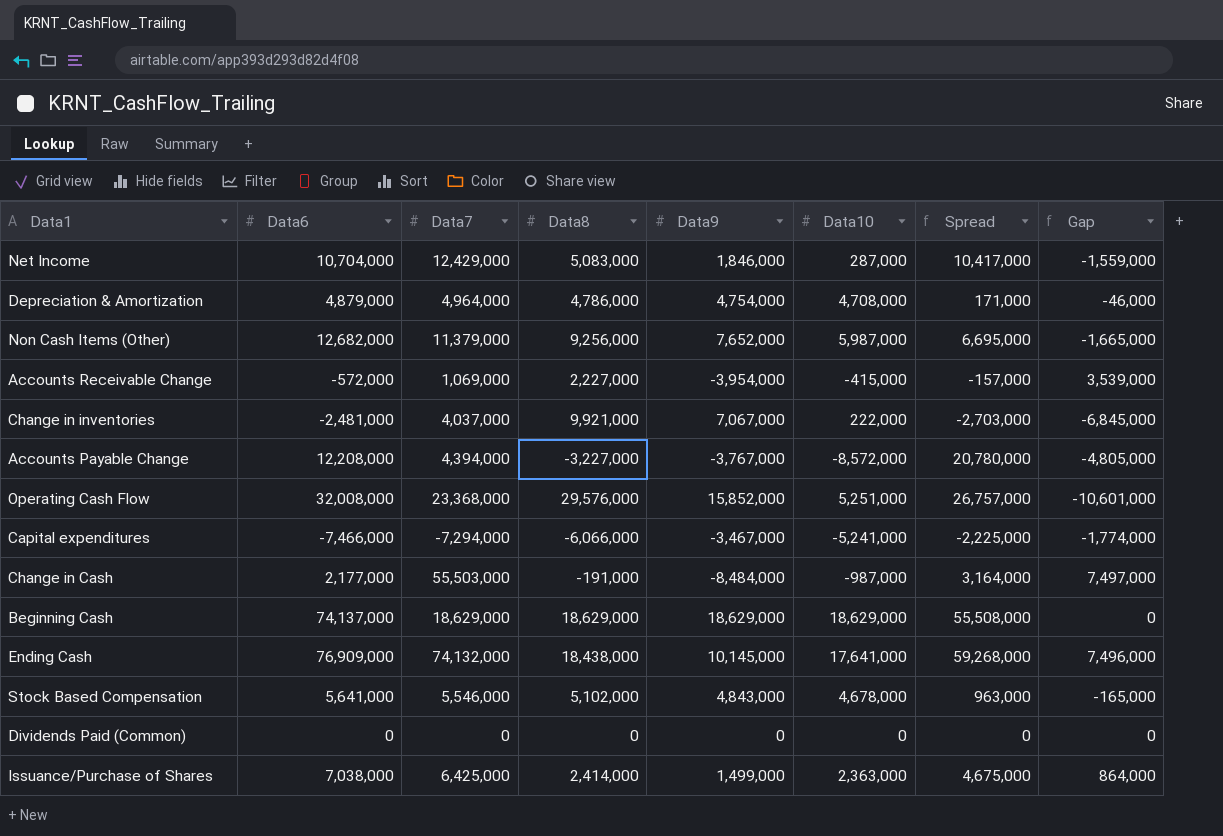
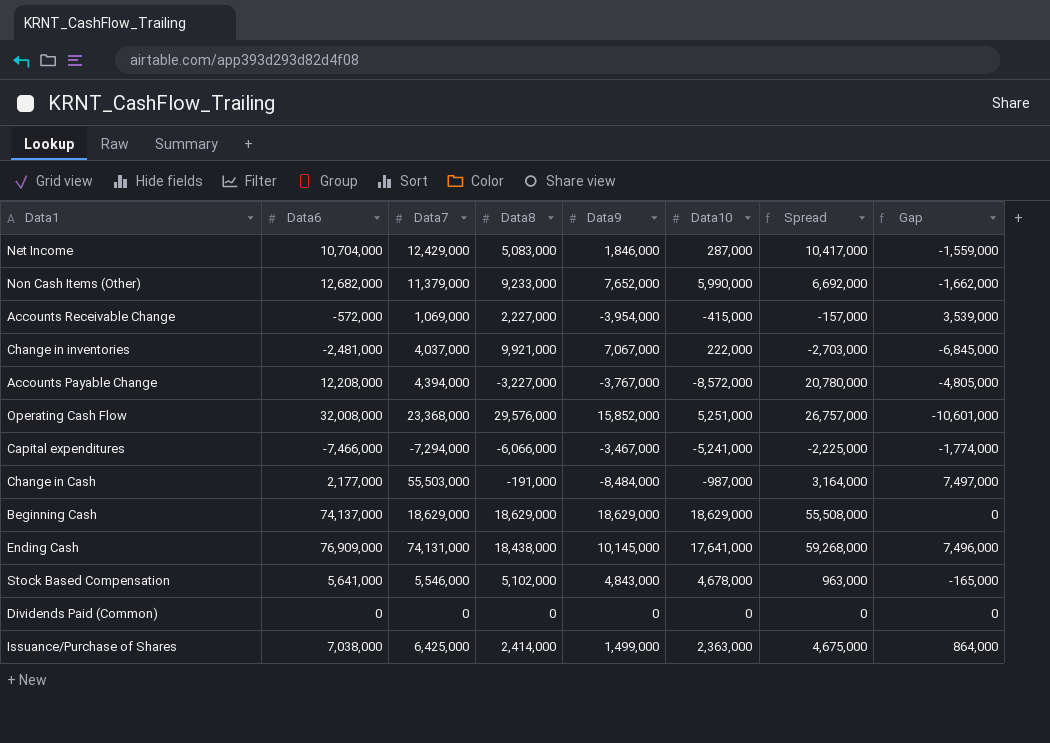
row Depreciation & Amortization: 4,879,000 | 4,964,000 | 4,786,000 | 4,754,000 | 4,708,000 | 171,000 | -46,000 -> none
Non Cash Items (Other) | Data8: 9,256,000 -> 9,233,000
Non Cash Items (Other) | Data10: 5,987,000 -> 5,990,000
Non Cash Items (Other) | Spread: 6,695,000 -> 6,692,000
Non Cash Items (Other) | Gap: -1,665,000 -> -1,662,000
Ending Cash | Data7: 74,132,000 -> 74,131,000

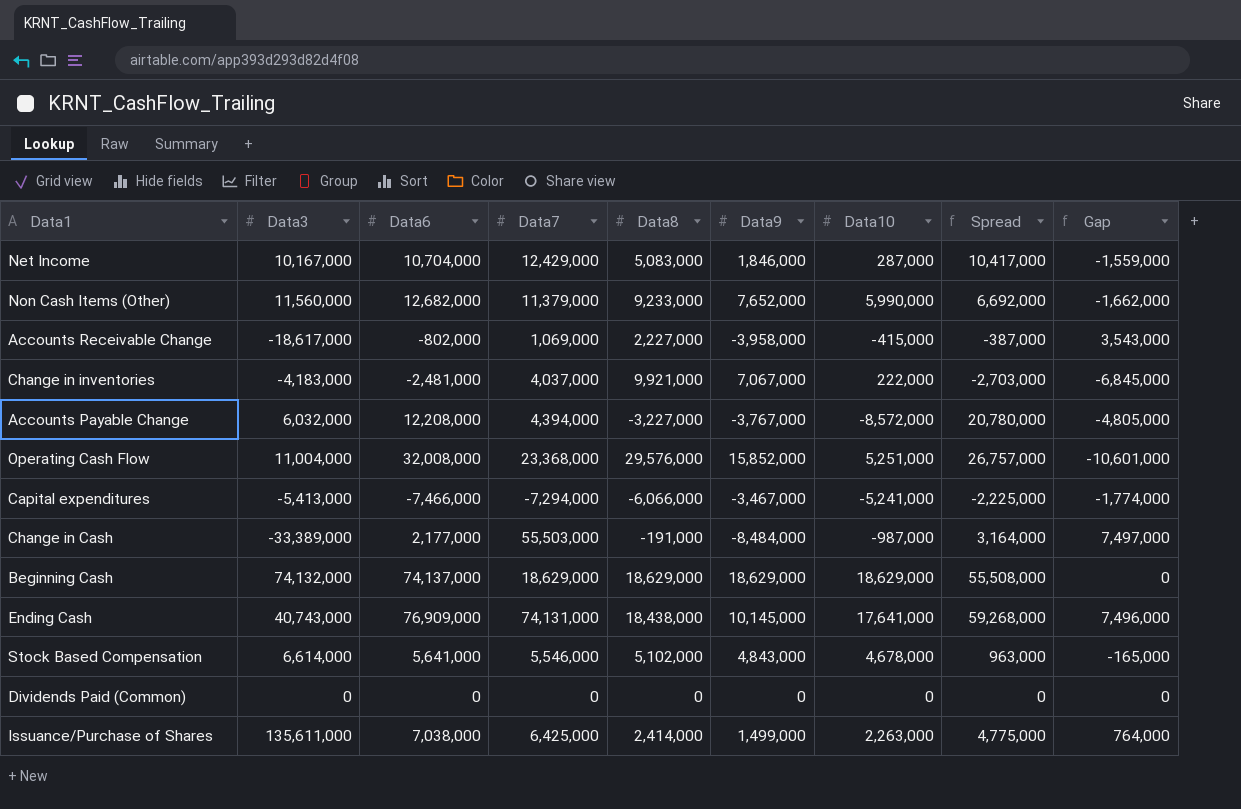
column Data3 | position: none -> 2
Accounts Receivable Change | Data6: -572,000 -> -802,000
Accounts Receivable Change | Data9: -3,954,000 -> -3,958,000
Accounts Receivable Change | Spread: -157,000 -> -387,000
Accounts Receivable Change | Gap: 3,539,000 -> 3,543,000
Issuance/Purchase of Shares | Data10: 2,363,000 -> 2,263,000
Issuance/Purchase of Shares | Spread: 4,675,000 -> 4,775,000
Issuance/Purchase of Shares | Gap: 864,000 -> 764,000

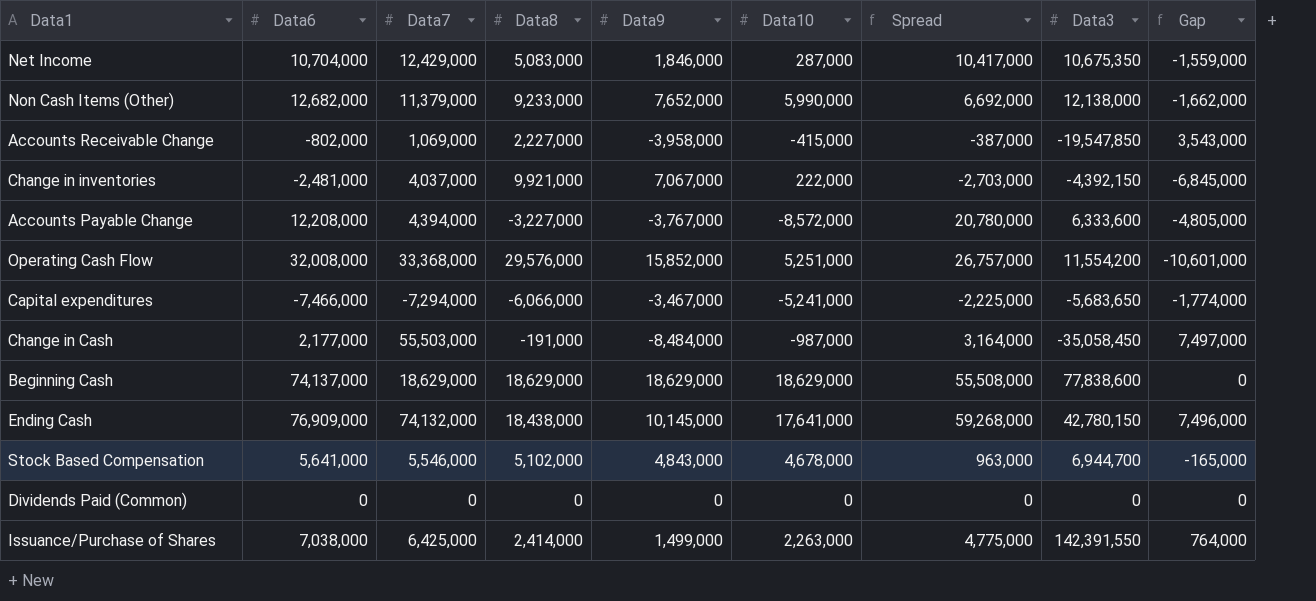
column Data3 | position: 2 -> 8
Net Income | Data3: 10,167,000 -> 10,675,350
Non Cash Items (Other) | Data3: 11,560,000 -> 12,138,000
Accounts Receivable Change | Data3: -18,617,000 -> -19,547,850
Change in inventories | Data3: -4,183,000 -> -4,392,150
Accounts Payable Change | Data3: 6,032,000 -> 6,333,600
Operating Cash Flow | Data7: 23,368,000 -> 33,368,000
Operating Cash Flow | Data3: 11,004,000 -> 11,554,200
Capital expenditures | Data3: -5,413,000 -> -5,683,650
Change in Cash | Data3: -33,389,000 -> -35,058,450
Beginning Cash | Data3: 74,132,000 -> 77,838,600
Ending Cash | Data7: 74,131,000 -> 74,132,000
Ending Cash | Data3: 40,743,000 -> 42,780,150
Stock Based Compensation | Data3: 6,614,000 -> 6,944,700
Issuance/Purchase of Shares | Data3: 135,611,000 -> 142,391,550

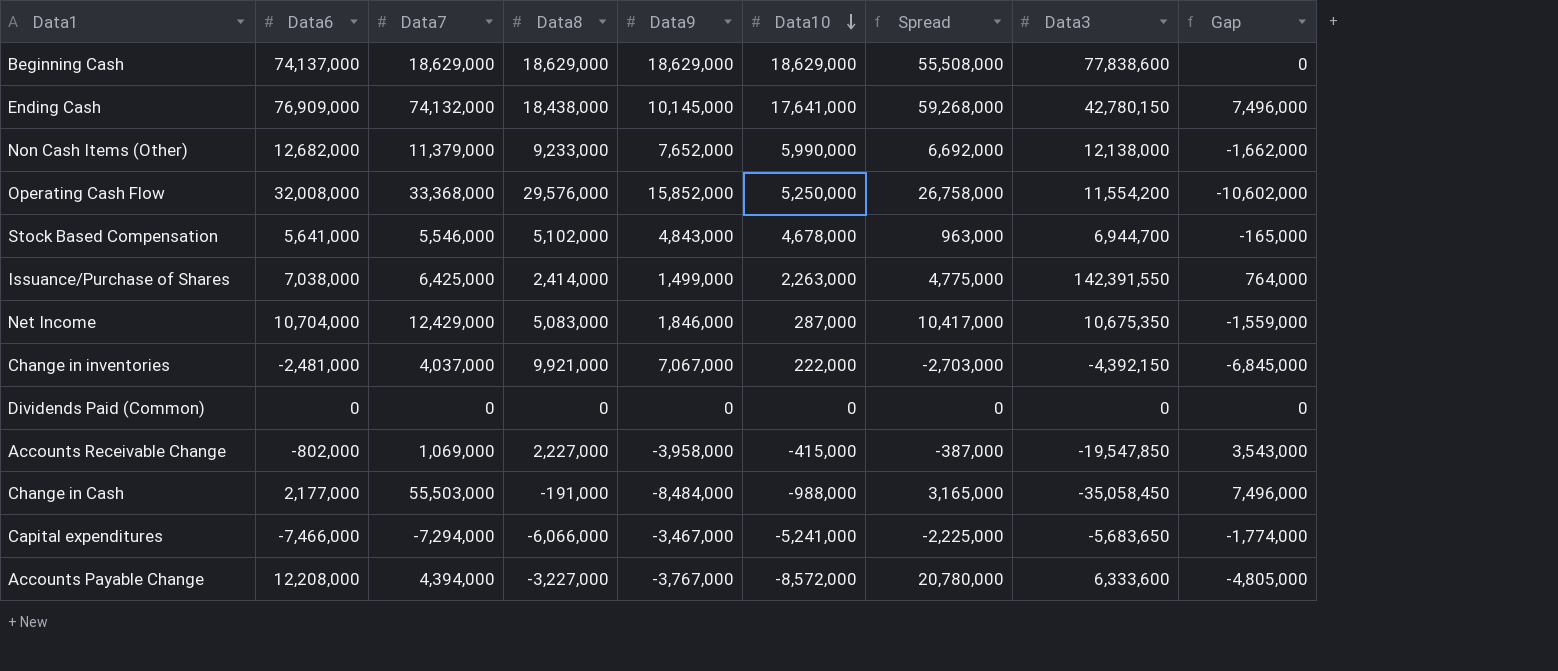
row order: none -> Data10 descending
Operating Cash Flow | Data10: 5,251,000 -> 5,250,000
Operating Cash Flow | Spread: 26,757,000 -> 26,758,000
Operating Cash Flow | Gap: -10,601,000 -> -10,602,000
Change in Cash | Data10: -987,000 -> -988,000
Change in Cash | Spread: 3,164,000 -> 3,165,000
Change in Cash | Gap: 7,497,000 -> 7,496,000

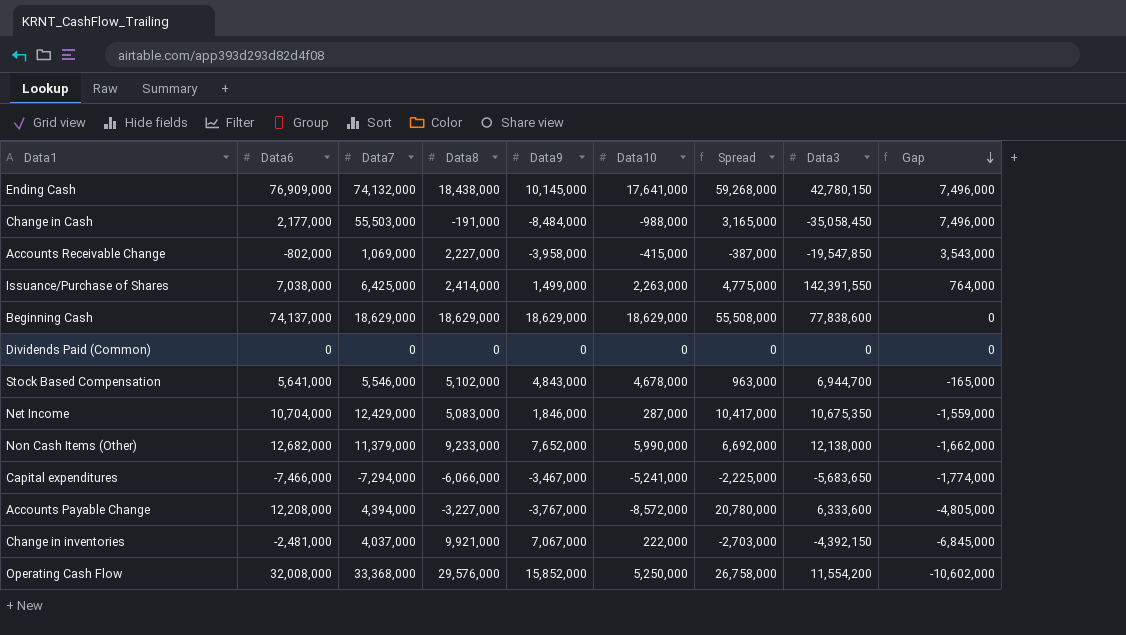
row order: Data10 descending -> Gap descending

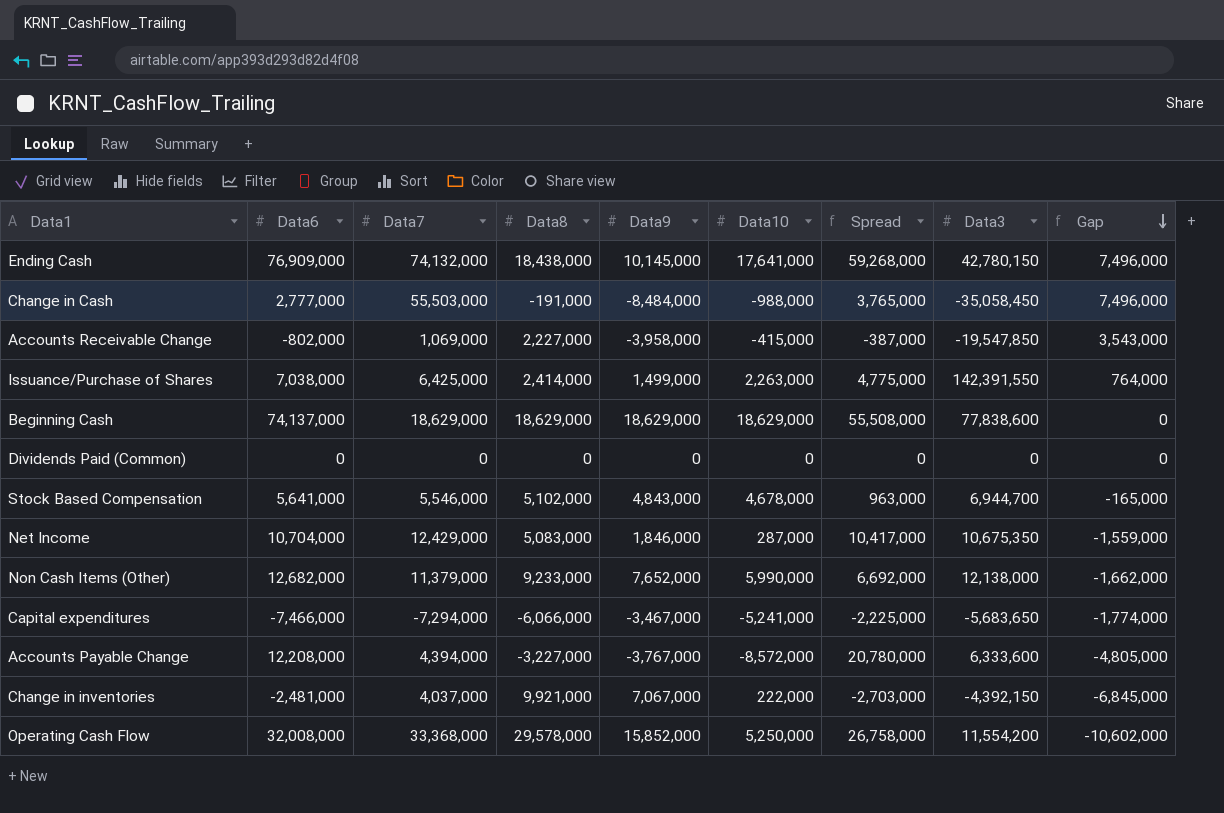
Change in Cash | Data6: 2,177,000 -> 2,777,000
Change in Cash | Spread: 3,165,000 -> 3,765,000
Operating Cash Flow | Data8: 29,576,000 -> 29,578,000

